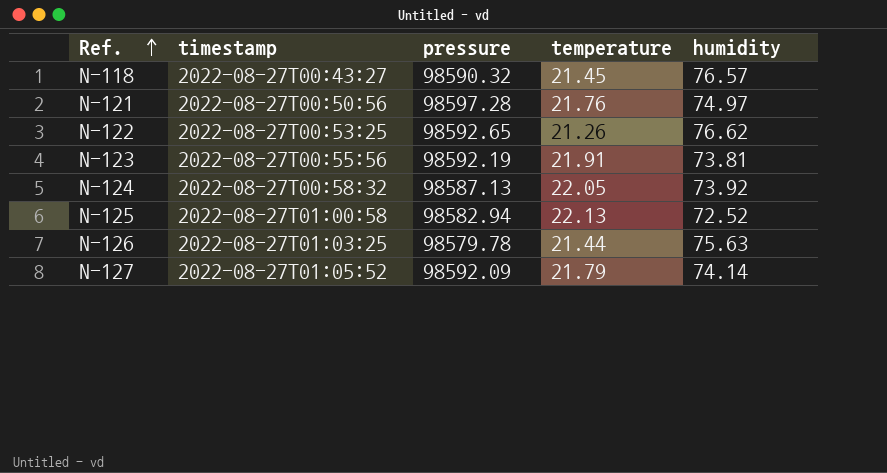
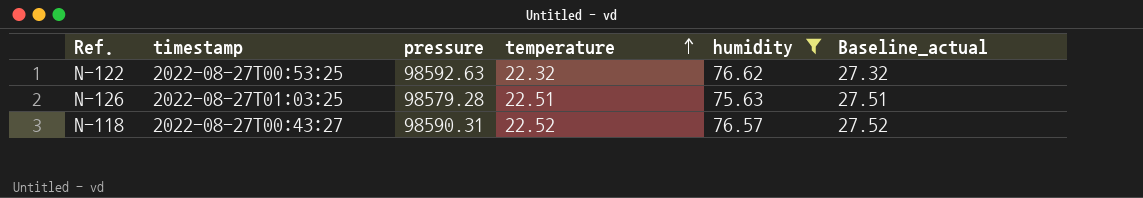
filter: none -> humidity >= 75.63
row order: Ref. ascending -> temperature ascending
column Baseline_actual | formula: none -> [temperature] + 5
N-122 | pressure: 98592.65 -> 98592.63
N-122 | temperature: 21.26 -> 22.32
N-126 | pressure: 98579.78 -> 98579.28
N-126 | temperature: 21.44 -> 22.51
N-118 | pressure: 98590.32 -> 98590.31
N-118 | temperature: 21.45 -> 22.52

